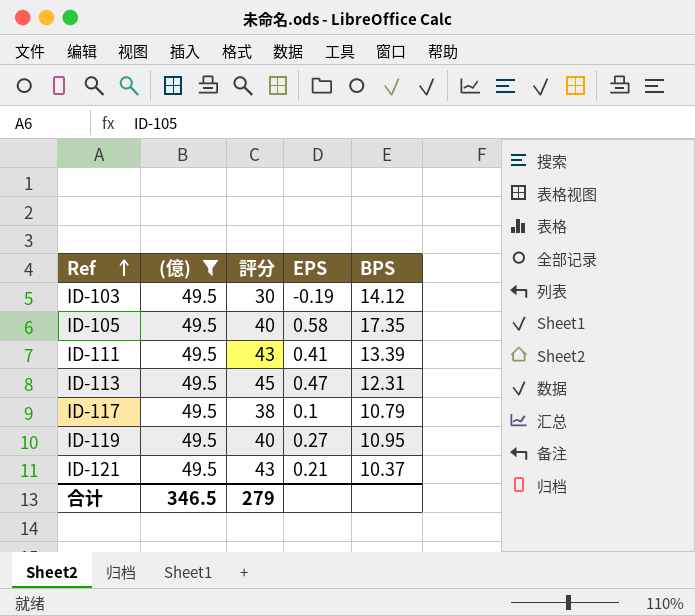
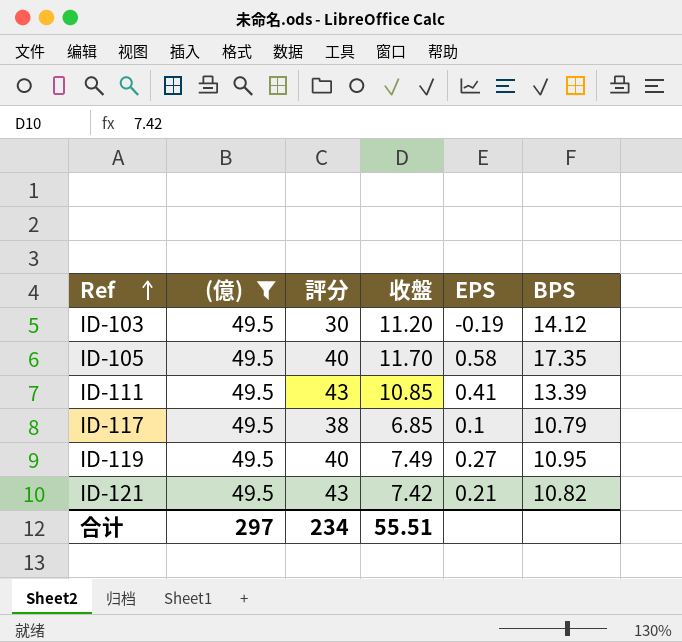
column 收盤 | position: none -> 4
row ID-113: 49.5 | 45 | 0.47 | 12.31 -> none
ID-121 | BPS: 10.37 -> 10.82
合计 | (億): 346.5 -> 297
合计 | 評分: 279 -> 234

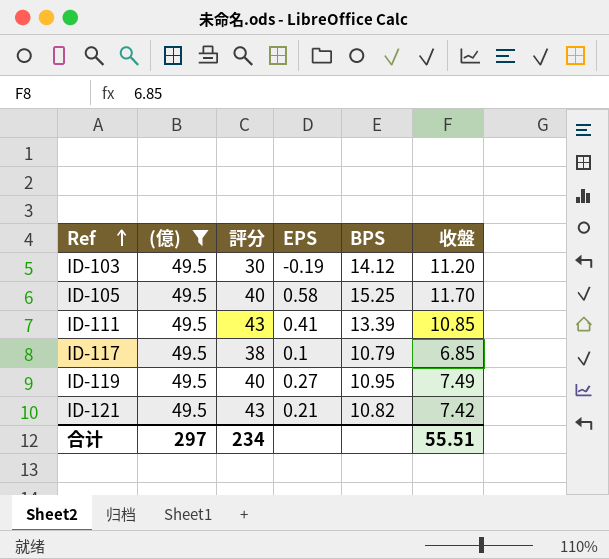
column 收盤 | position: 4 -> 6
ID-105 | BPS: 17.35 -> 15.25

